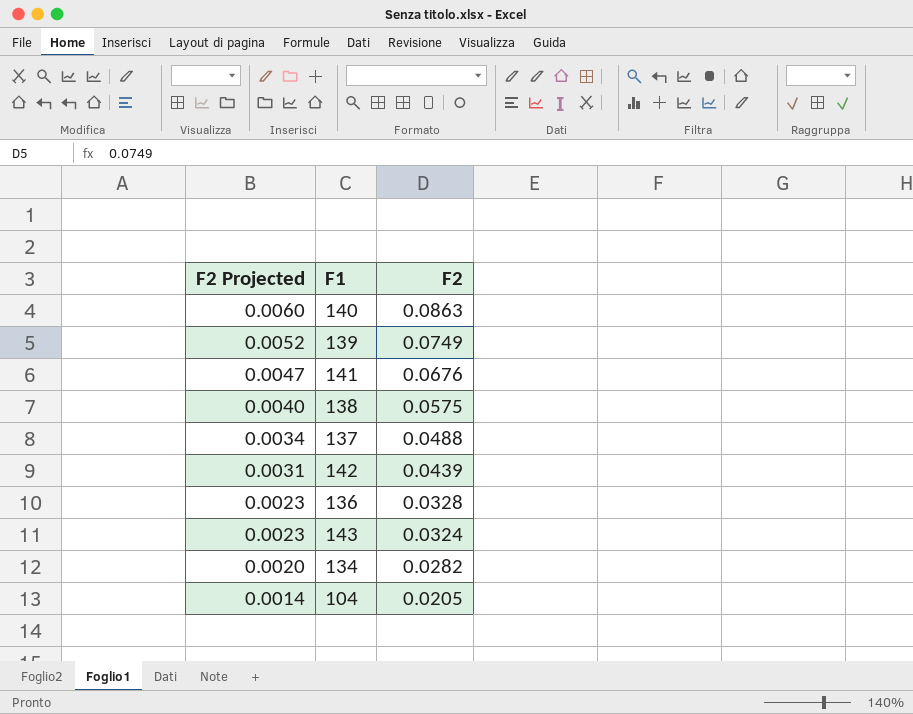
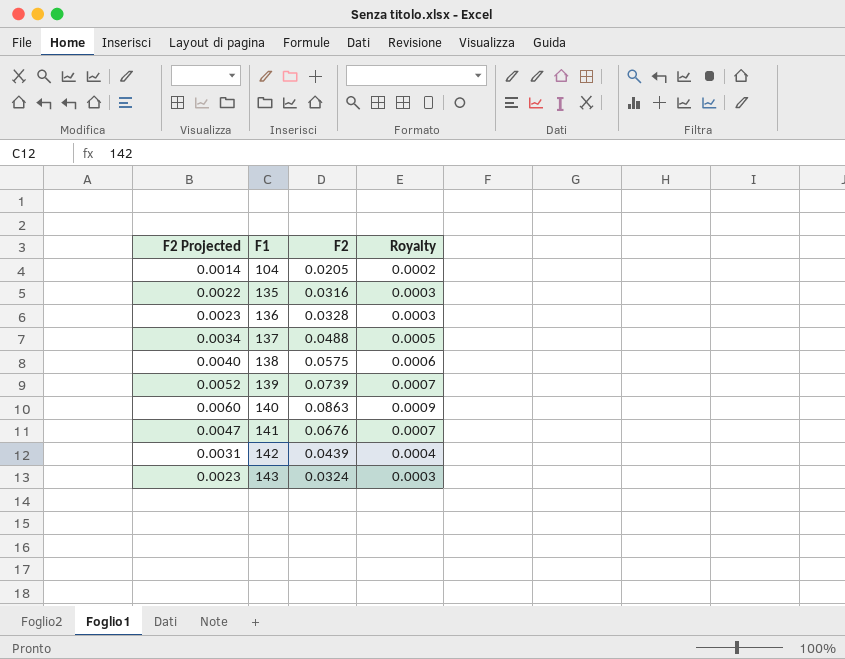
row order: F2 Projected descending -> F1 ascending
column Royalty | formula: none -> [F2] * 0.01
row 134: 0.0020 | 0.0282 -> none
row 135: none -> 0.0022 | 0.0316 | 0.0003
139 | F2: 0.0749 -> 0.0739

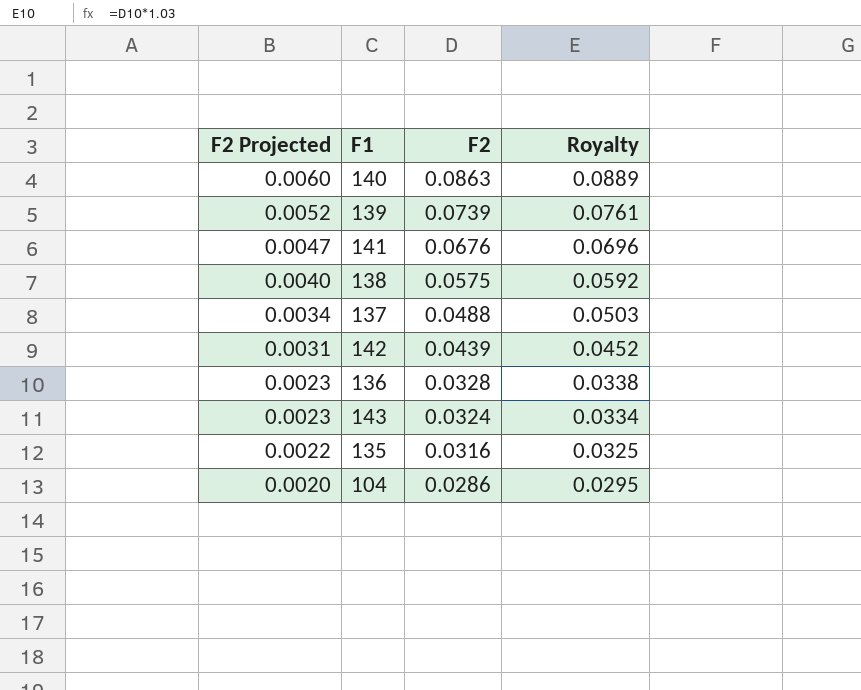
row order: F1 ascending -> F2 Projected descending
column Royalty | formula: [F2] * 0.01 -> [F2] * 1.03
104 | F2 Projected: 0.0014 -> 0.0020
104 | F2: 0.0205 -> 0.0286

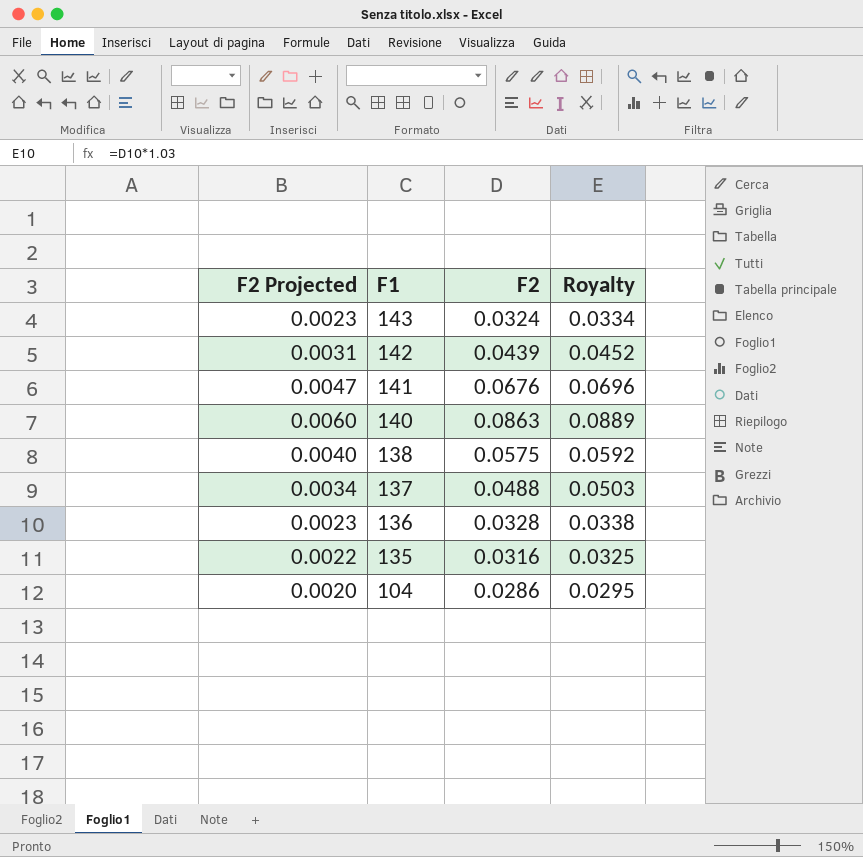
row order: F2 Projected descending -> F1 descending
row 139: 0.0052 | 0.0739 | 0.0761 -> none

